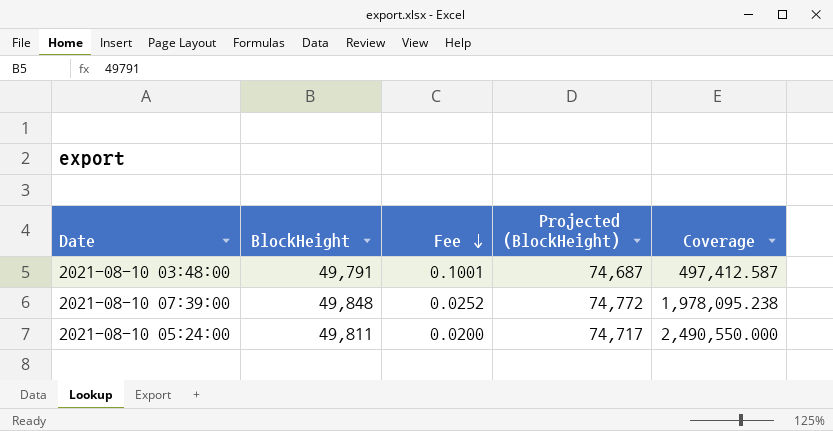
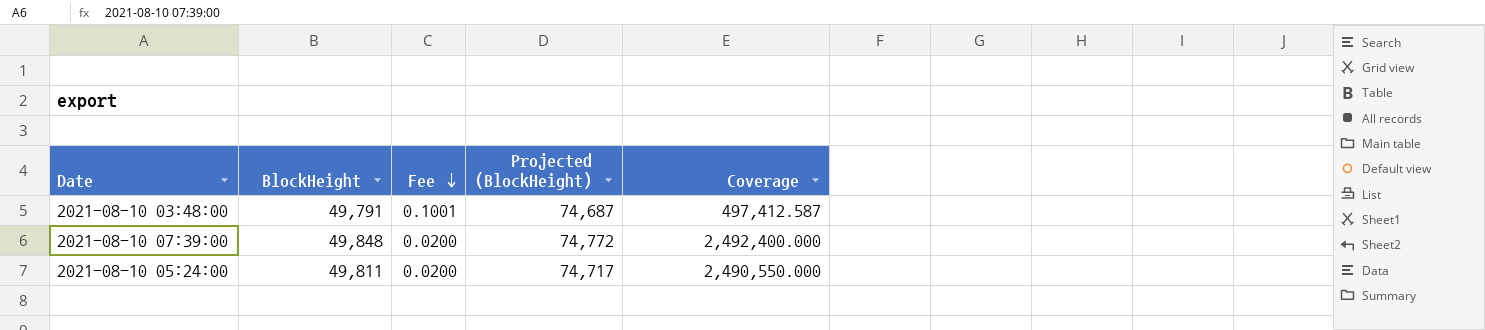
2021-08-10 07:39:00 | Fee: 0.0252 -> 0.0200
2021-08-10 07:39:00 | Coverage: 1,978,095.238 -> 2,492,400.000

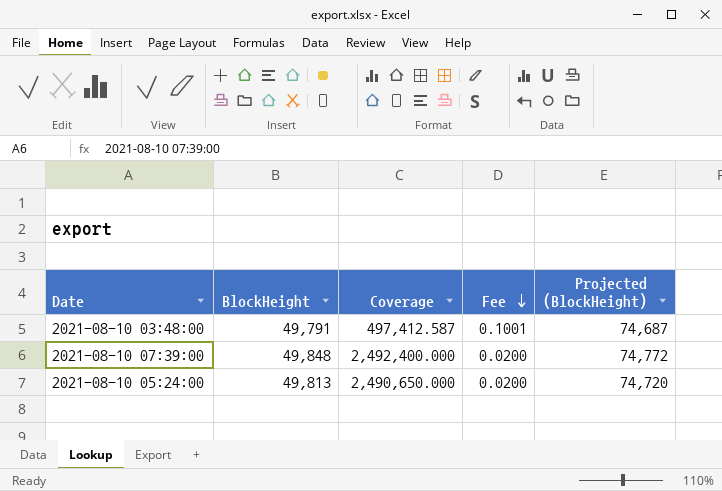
column Coverage | position: 5 -> 3
2021-08-10 05:24:00 | BlockHeight: 49,811 -> 49,813
2021-08-10 05:24:00 | Coverage: 2,490,550.000 -> 2,490,650.000
2021-08-10 05:24:00 | Projected (BlockHeight): 74,717 -> 74,720

